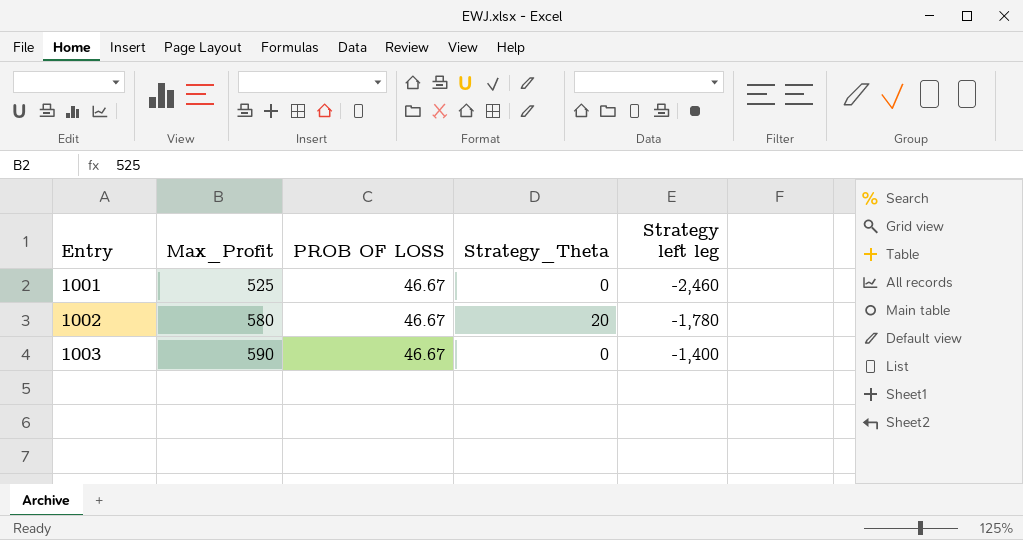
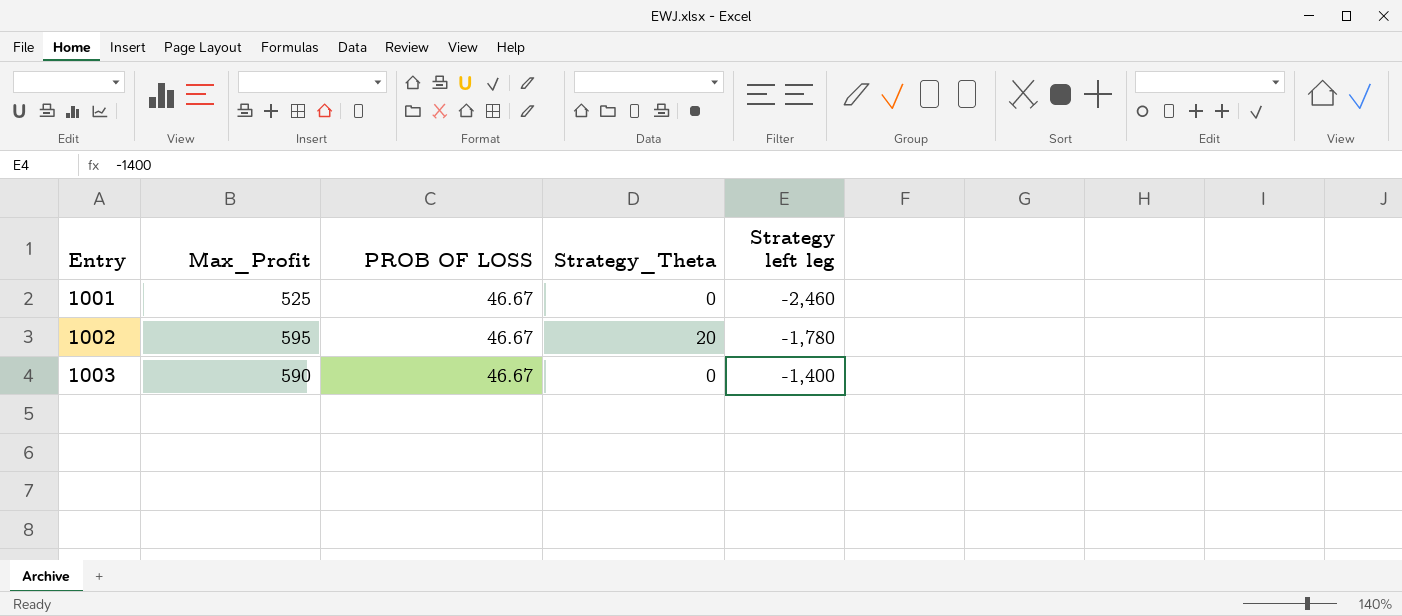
1002 | Max_Profit: 580 -> 595

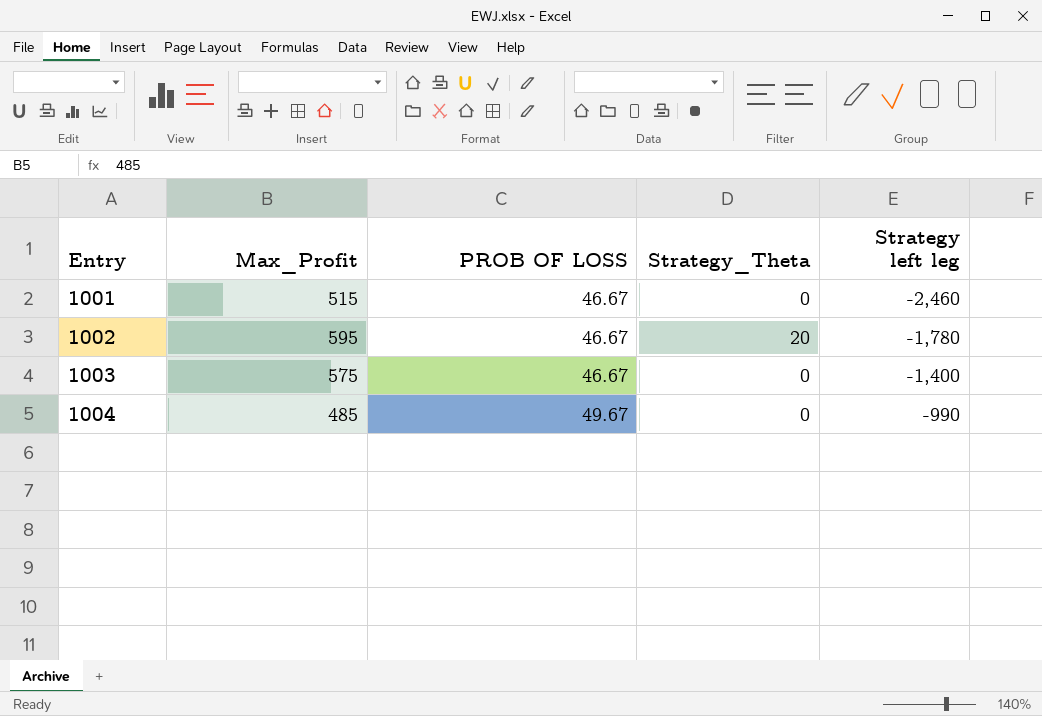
1001 | Max_Profit: 525 -> 515
1003 | Max_Profit: 590 -> 575
row 1004: none -> 485 | 49.67 | 0 | -990

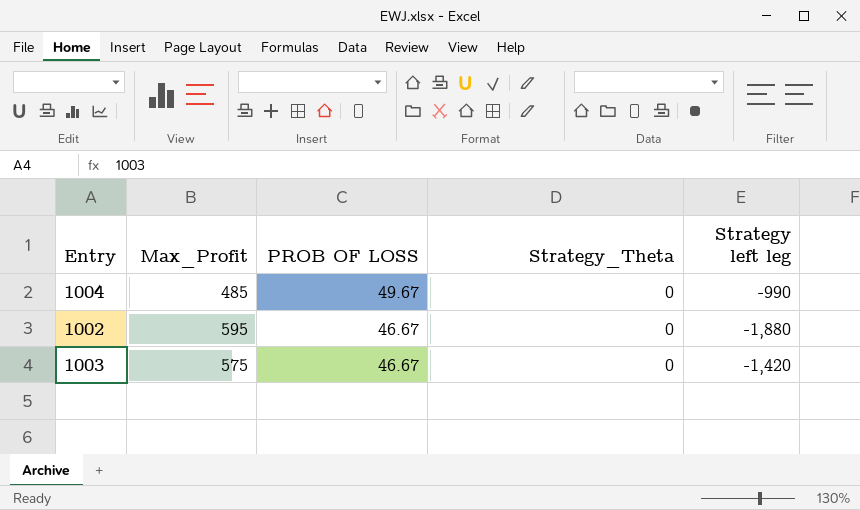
row order: Entry ascending -> PROB OF LOSS descending
row 1001: 515 | 46.67 | 0 | -2,460 -> none
1002 | Strategy_Theta: 20 -> 0
1002 | Strategy left leg: -1,780 -> -1,880
1003 | Strategy left leg: -1,400 -> -1,420

